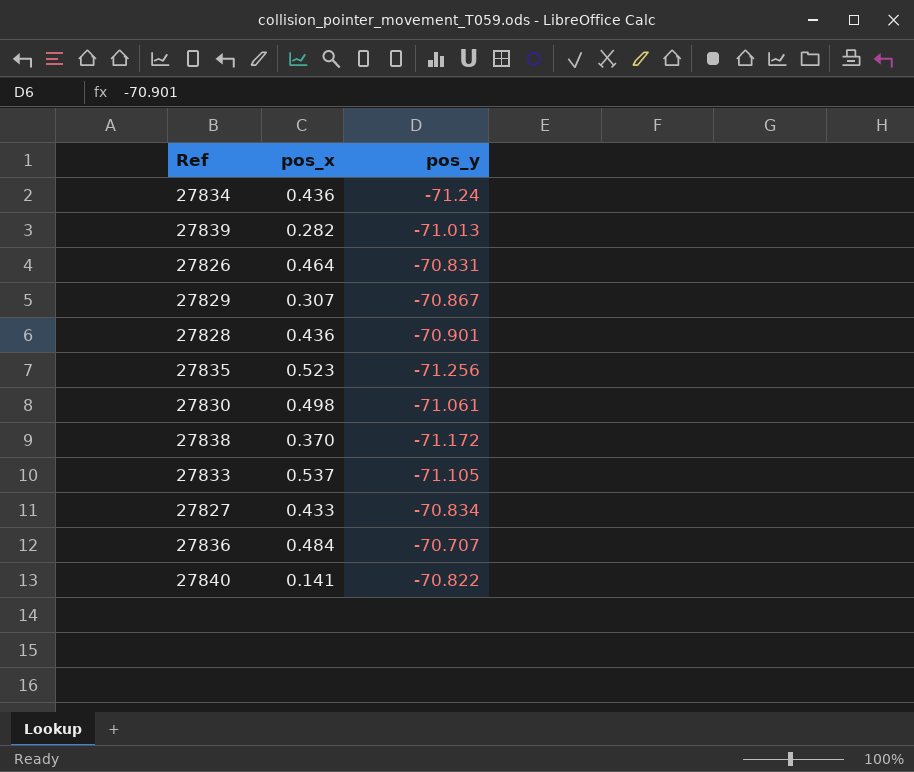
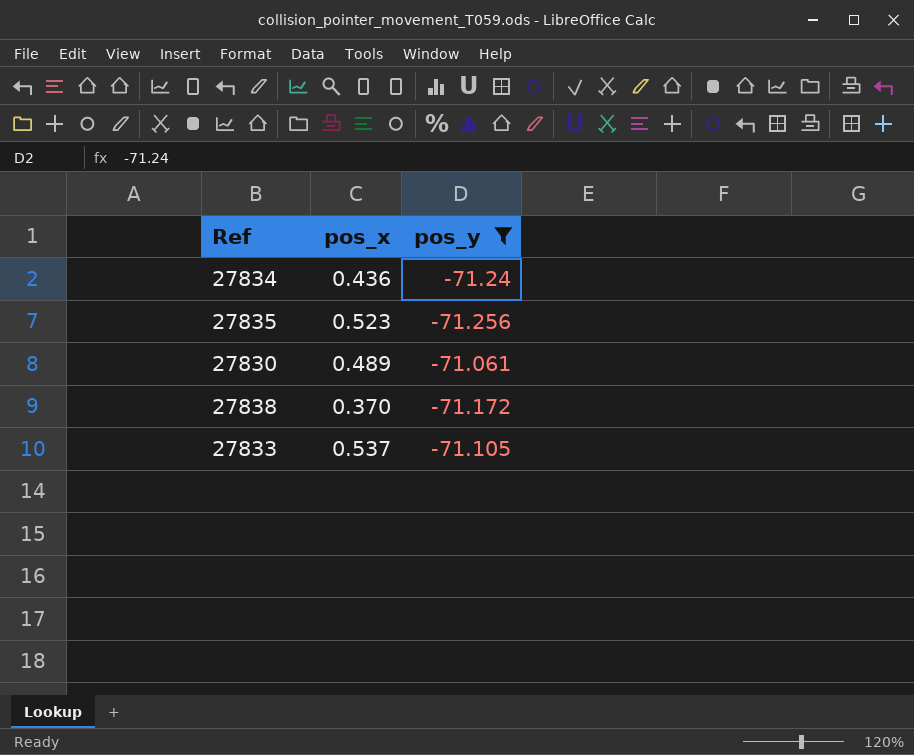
filter: none -> pos_y <= -71.061
27830 | pos_x: 0.498 -> 0.489

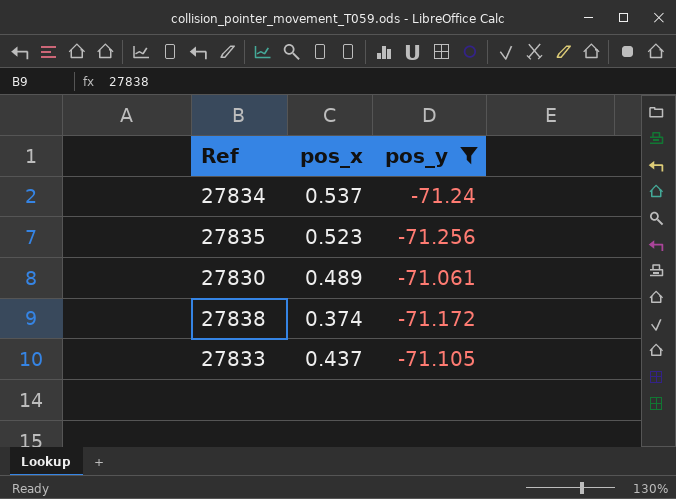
27834 | pos_x: 0.436 -> 0.537
27838 | pos_x: 0.370 -> 0.374
27833 | pos_x: 0.537 -> 0.437

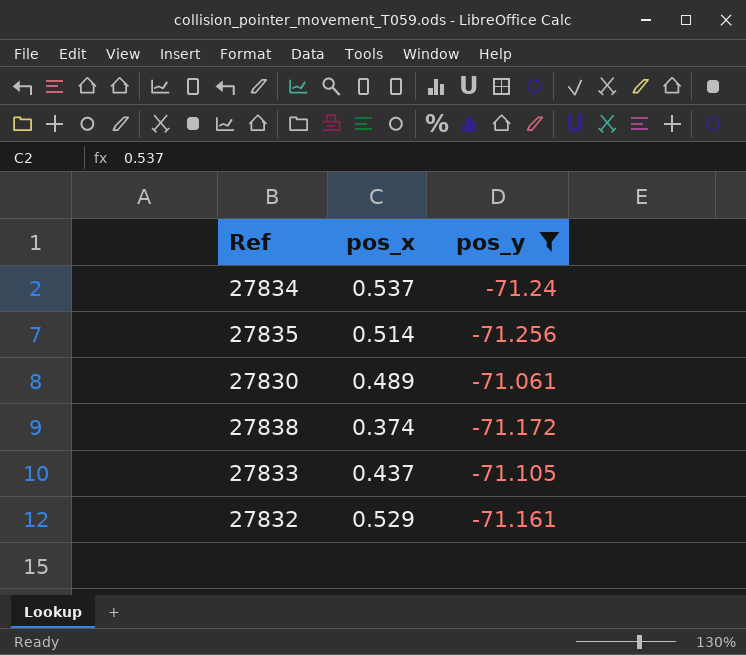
27835 | pos_x: 0.523 -> 0.514
row 27832: none -> 0.529 | -71.161

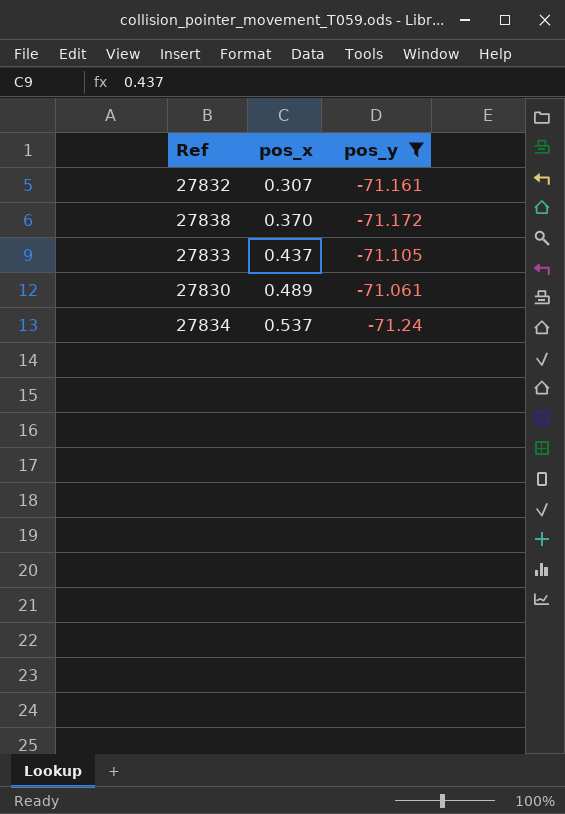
row order: none -> pos_x ascending
row 27835: 0.514 | -71.256 -> none
27832 | pos_x: 0.529 -> 0.307
27838 | pos_x: 0.374 -> 0.370

